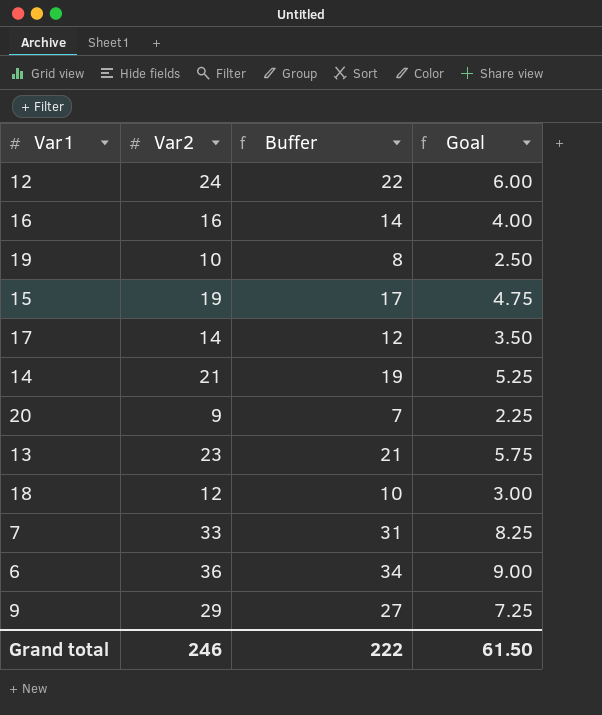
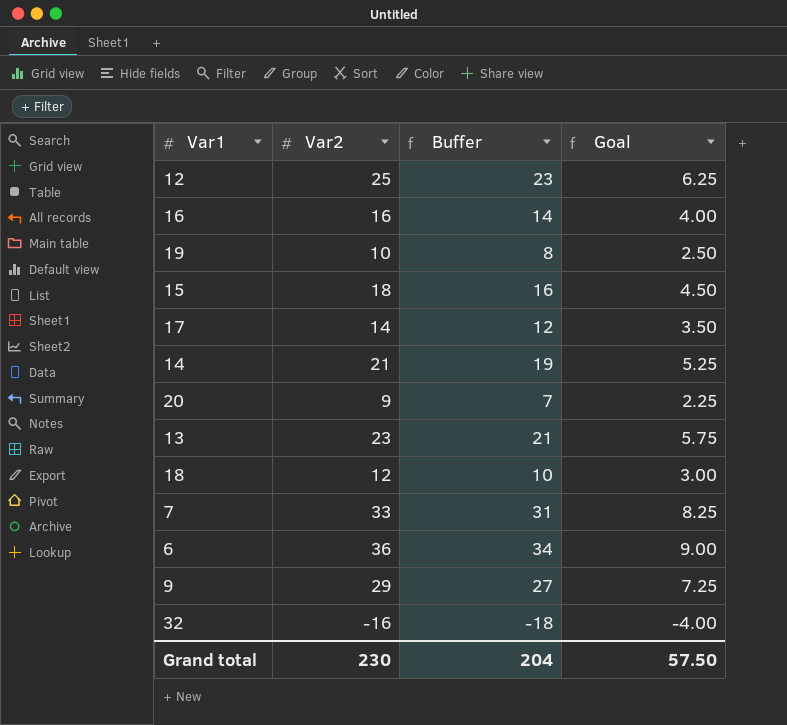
12 | Var2: 24 -> 25
12 | Buffer: 22 -> 23
12 | Goal: 6.00 -> 6.25
15 | Var2: 19 -> 18
15 | Buffer: 17 -> 16
15 | Goal: 4.75 -> 4.50
row 32: none -> -16 | -18 | -4.00
Grand total | Var2: 246 -> 230
Grand total | Buffer: 222 -> 204
Grand total | Goal: 61.50 -> 57.50

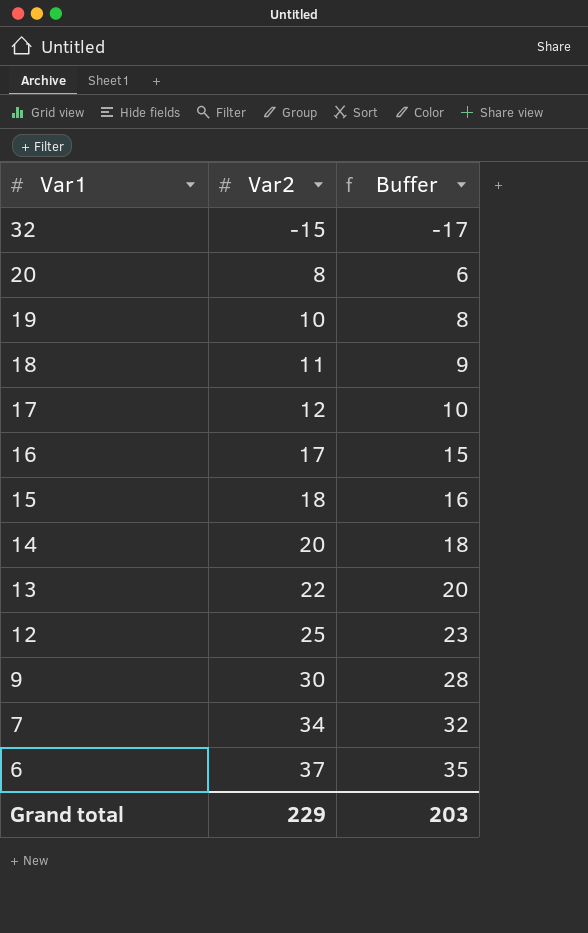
row order: none -> Var1 descending
column Goal | formula: [Var2] * 0.25 -> none
32 | Var2: -16 -> -15
32 | Buffer: -18 -> -17
20 | Var2: 9 -> 8
20 | Buffer: 7 -> 6
18 | Var2: 12 -> 11
18 | Buffer: 10 -> 9
17 | Var2: 14 -> 12
17 | Buffer: 12 -> 10
16 | Var2: 16 -> 17
16 | Buffer: 14 -> 15
14 | Var2: 21 -> 20
14 | Buffer: 19 -> 18
13 | Var2: 23 -> 22
13 | Buffer: 21 -> 20
9 | Var2: 29 -> 30
9 | Buffer: 27 -> 28
7 | Var2: 33 -> 34
7 | Buffer: 31 -> 32
6 | Var2: 36 -> 37
6 | Buffer: 34 -> 35
Grand total | Var2: 230 -> 229
Grand total | Buffer: 204 -> 203

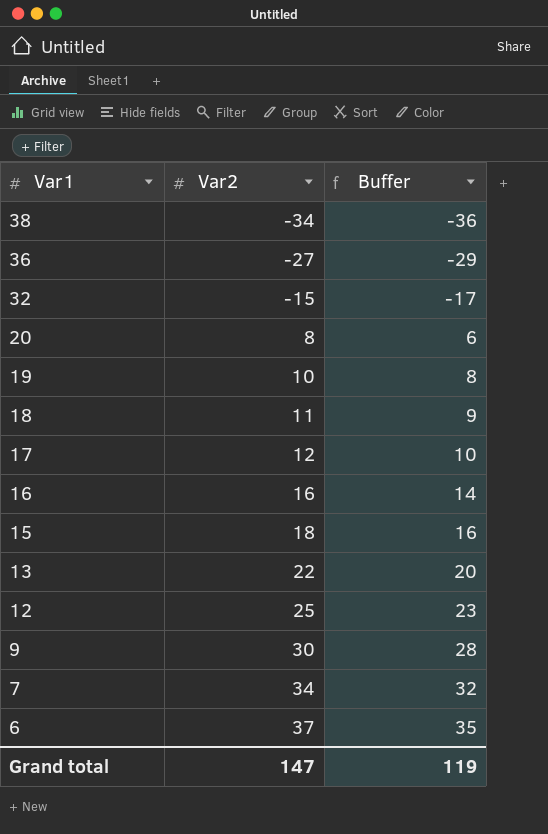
row 14: 20 | 18 -> none
row 38: none -> -34 | -36
row 36: none -> -27 | -29
16 | Var2: 17 -> 16
16 | Buffer: 15 -> 14
Grand total | Var2: 229 -> 147
Grand total | Buffer: 203 -> 119

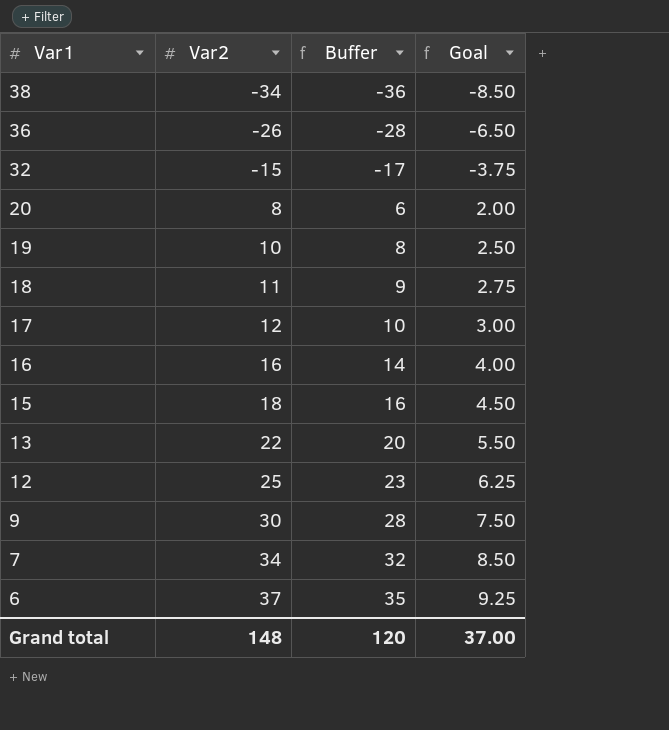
column Goal | formula: none -> [Var2] * 0.25
36 | Var2: -27 -> -26
36 | Buffer: -29 -> -28
Grand total | Var2: 147 -> 148
Grand total | Buffer: 119 -> 120

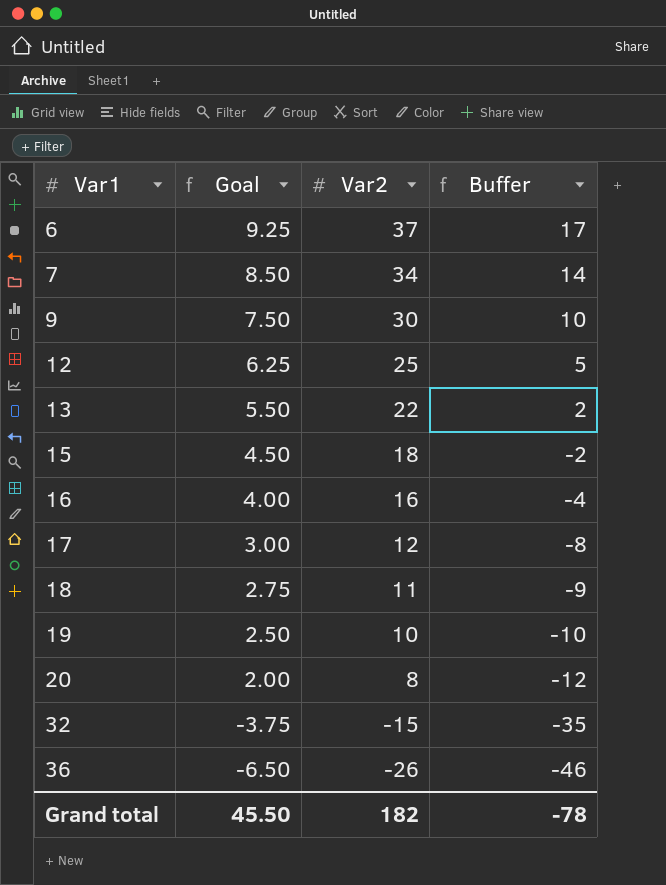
row order: Var1 descending -> Var1 ascending
column Goal | position: 4 -> 2
column Buffer | formula: [Var2] - 2 -> [Var2] - 20
row 38: -34 | -36 | -8.50 -> none
Grand total | Goal: 37.00 -> 45.50
Grand total | Var2: 148 -> 182
Grand total | Buffer: 120 -> -78

